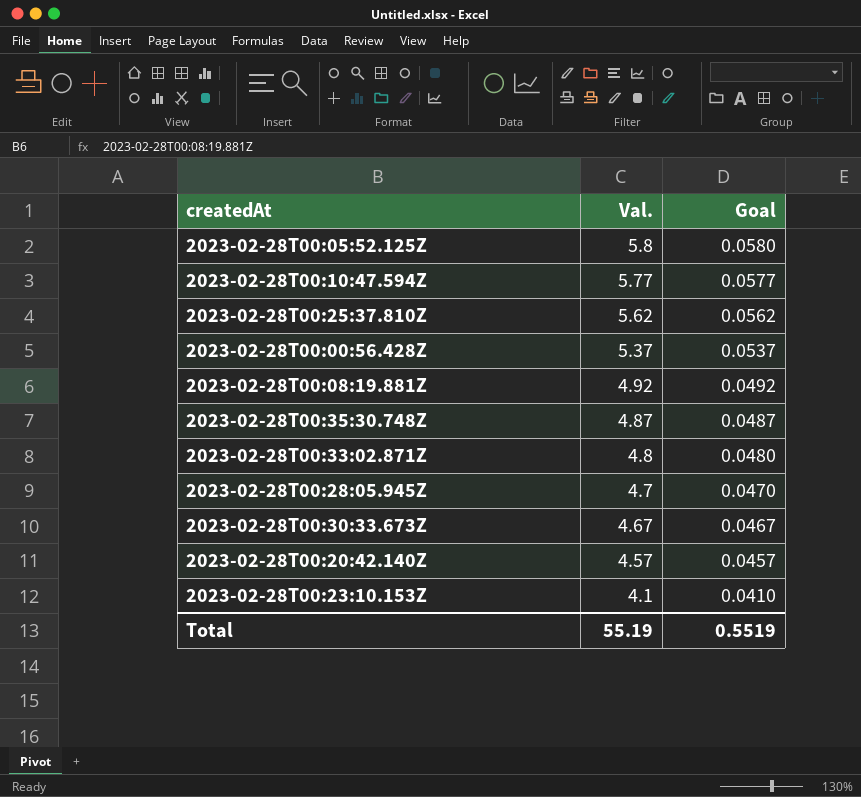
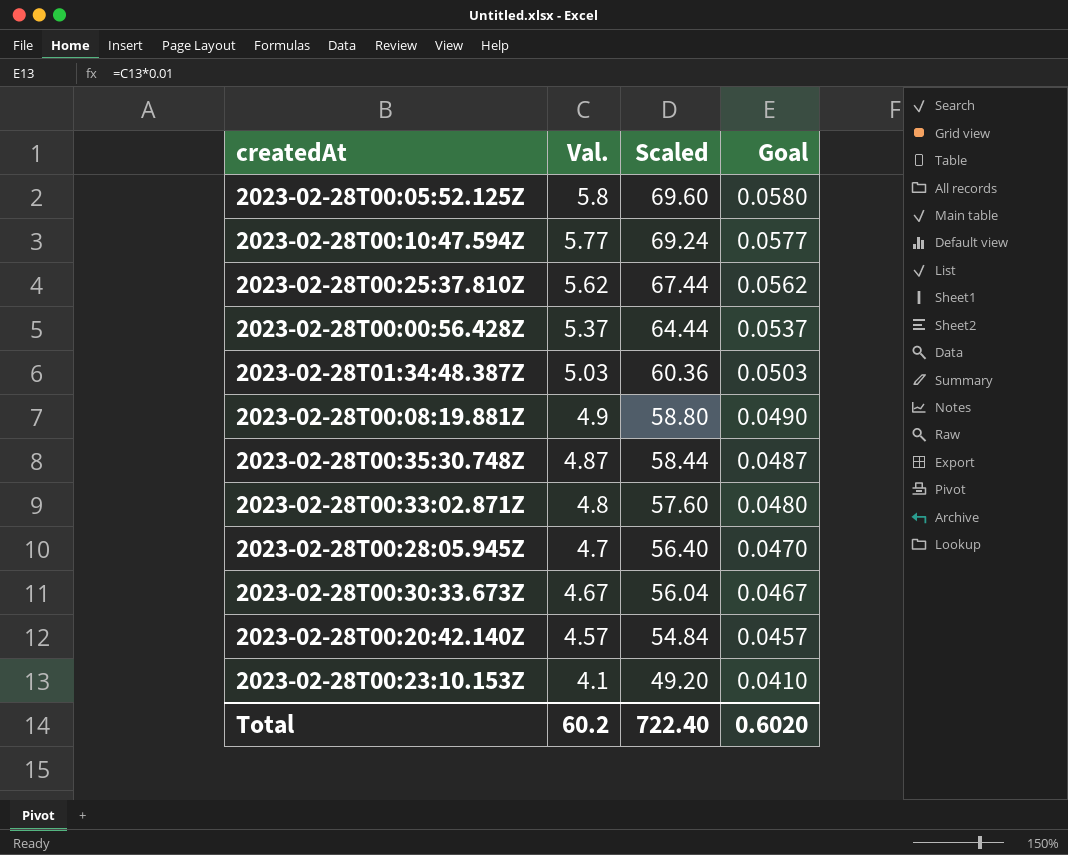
column Scaled | formula: none -> [Val.] * 12
row 2023-02-28T01:34:48.387Z: none -> 5.03 | 60.36 | 0.0503
2023-02-28T00:08:19.881Z | Val.: 4.92 -> 4.9
2023-02-28T00:08:19.881Z | Goal: 0.0492 -> 0.0490
Total | Val.: 55.19 -> 60.2
Total | Goal: 0.5519 -> 0.6020

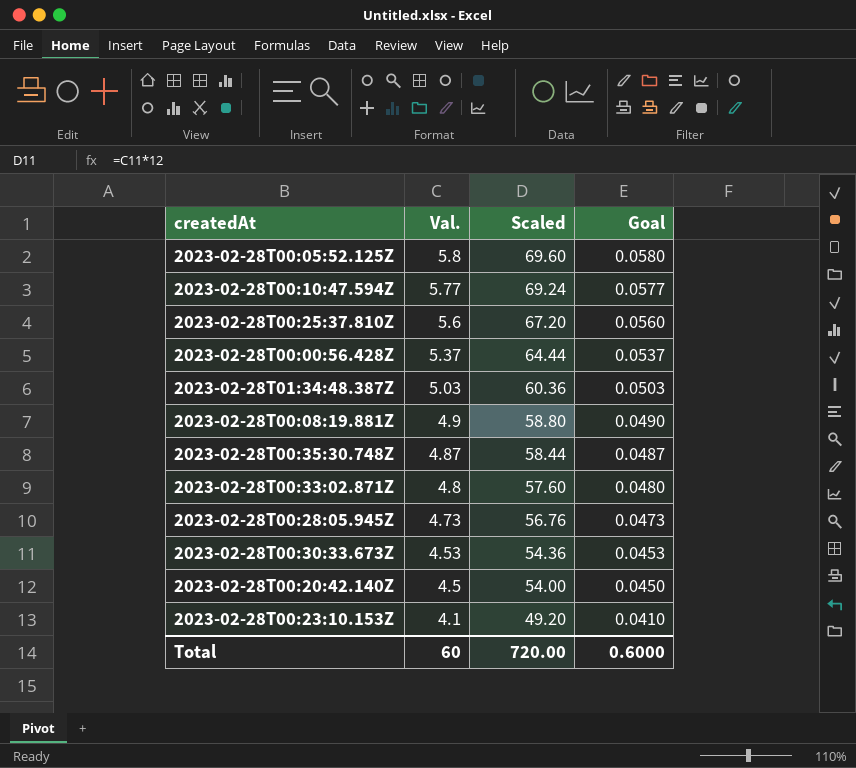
2023-02-28T00:25:37.810Z | Val.: 5.62 -> 5.6
2023-02-28T00:25:37.810Z | Scaled: 67.44 -> 67.20
2023-02-28T00:25:37.810Z | Goal: 0.0562 -> 0.0560
2023-02-28T00:28:05.945Z | Val.: 4.7 -> 4.73
2023-02-28T00:28:05.945Z | Scaled: 56.40 -> 56.76
2023-02-28T00:28:05.945Z | Goal: 0.0470 -> 0.0473
2023-02-28T00:30:33.673Z | Val.: 4.67 -> 4.53
2023-02-28T00:30:33.673Z | Scaled: 56.04 -> 54.36
2023-02-28T00:30:33.673Z | Goal: 0.0467 -> 0.0453
2023-02-28T00:20:42.140Z | Val.: 4.57 -> 4.5
2023-02-28T00:20:42.140Z | Scaled: 54.84 -> 54.00
2023-02-28T00:20:42.140Z | Goal: 0.0457 -> 0.0450
Total | Val.: 60.2 -> 60
Total | Scaled: 722.40 -> 720.00
Total | Goal: 0.6020 -> 0.6000

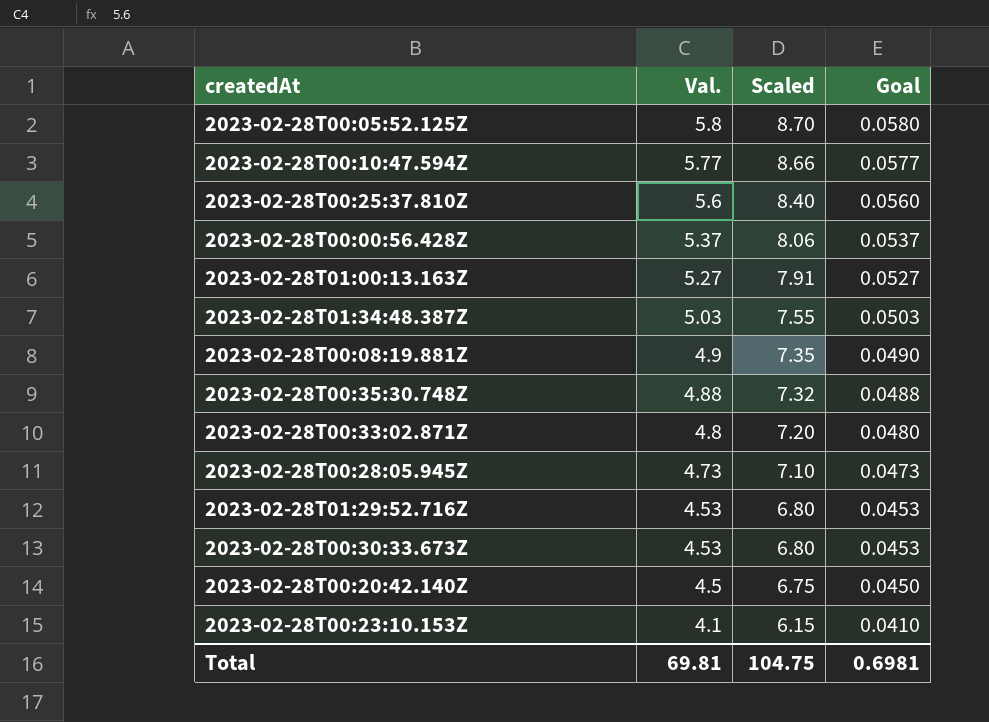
column Scaled | formula: [Val.] * 12 -> [Val.] * 1.5
row 2023-02-28T01:00:13.163Z: none -> 5.27 | 7.91 | 0.0527
2023-02-28T00:35:30.748Z | Val.: 4.87 -> 4.88
2023-02-28T00:35:30.748Z | Goal: 0.0487 -> 0.0488
row 2023-02-28T01:29:52.716Z: none -> 4.53 | 6.80 | 0.0453
Total | Val.: 60 -> 69.81
Total | Scaled: 720.00 -> 104.75
Total | Goal: 0.6000 -> 0.6981

